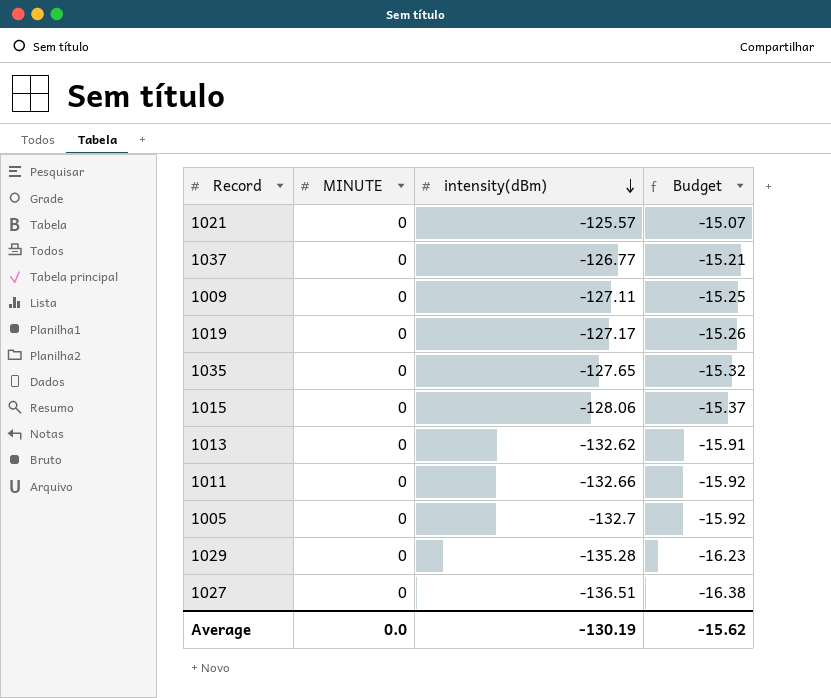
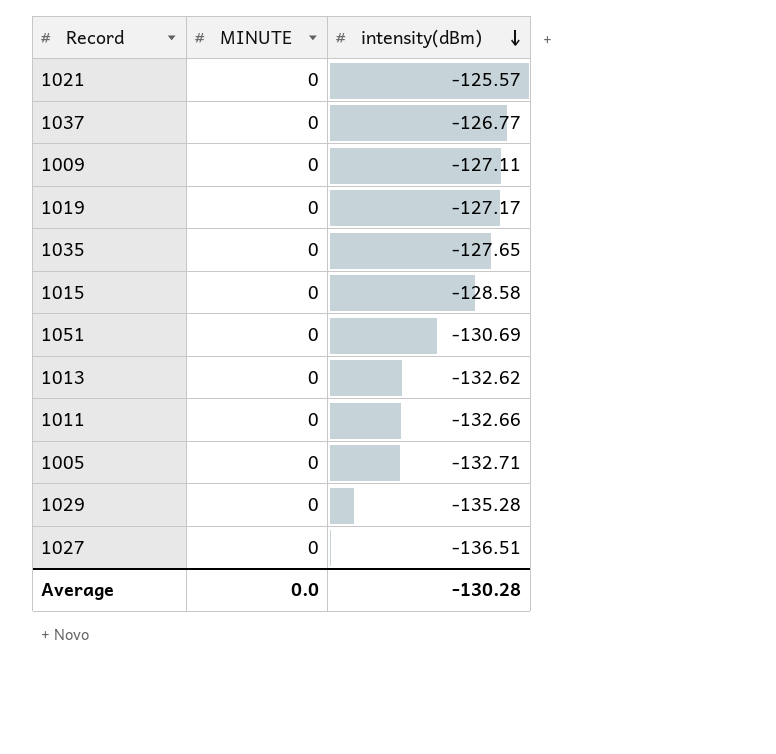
column Budget | formula: [intensity(dBm)] * 0.12 -> none
1015 | intensity(dBm): -128.06 -> -128.58
row 1051: none -> 0 | -130.69
1005 | intensity(dBm): -132.7 -> -132.71
Average | intensity(dBm): -130.19 -> -130.28

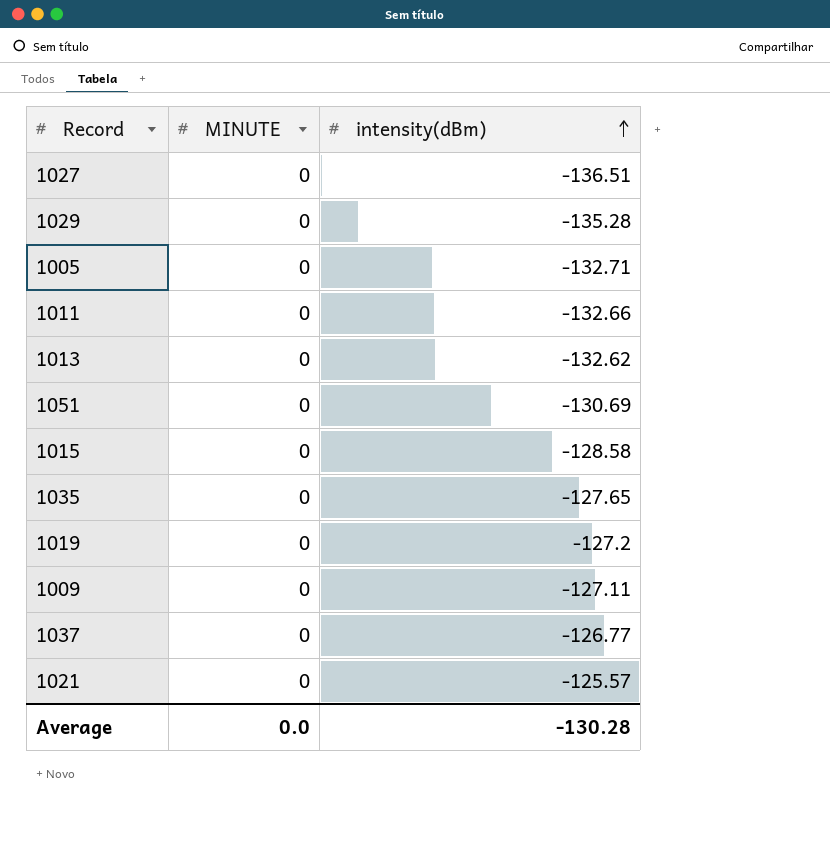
row order: intensity(dBm) descending -> intensity(dBm) ascending
1019 | intensity(dBm): -127.17 -> -127.2

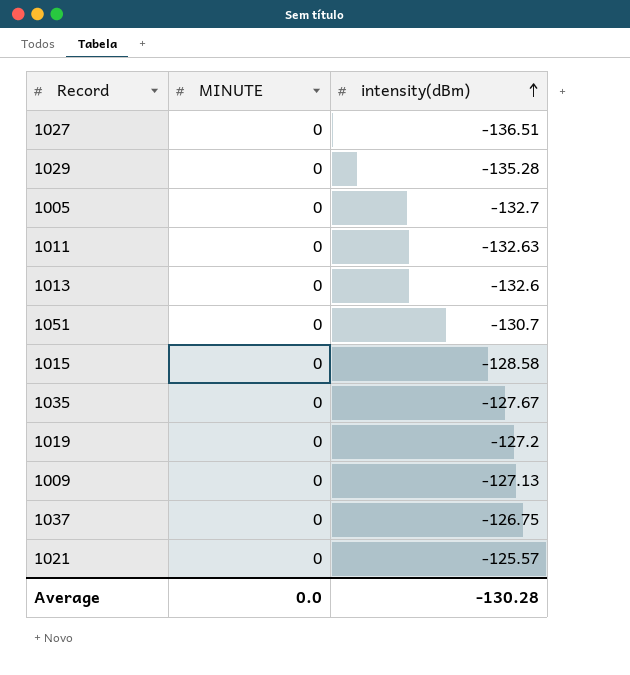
1005 | intensity(dBm): -132.71 -> -132.7
1011 | intensity(dBm): -132.66 -> -132.63
1013 | intensity(dBm): -132.62 -> -132.6
1051 | intensity(dBm): -130.69 -> -130.7
1035 | intensity(dBm): -127.65 -> -127.67
1009 | intensity(dBm): -127.11 -> -127.13
1037 | intensity(dBm): -126.77 -> -126.75

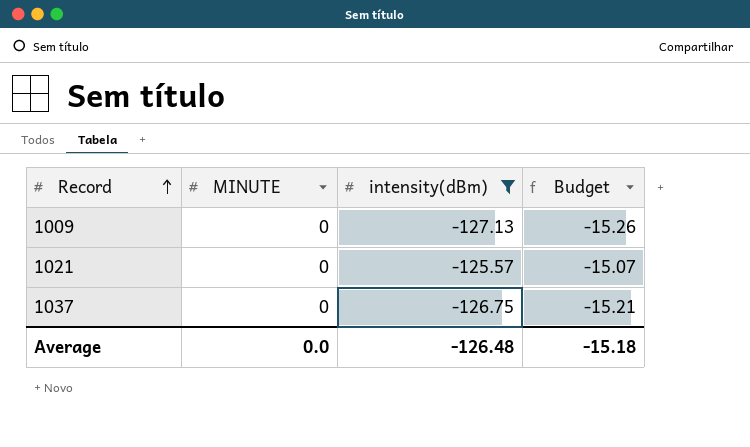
filter: none -> intensity(dBm) >= -127.13
row order: intensity(dBm) ascending -> Record ascending
column Budget | formula: none -> [intensity(dBm)] * 0.12
Average | intensity(dBm): -130.28 -> -126.48

